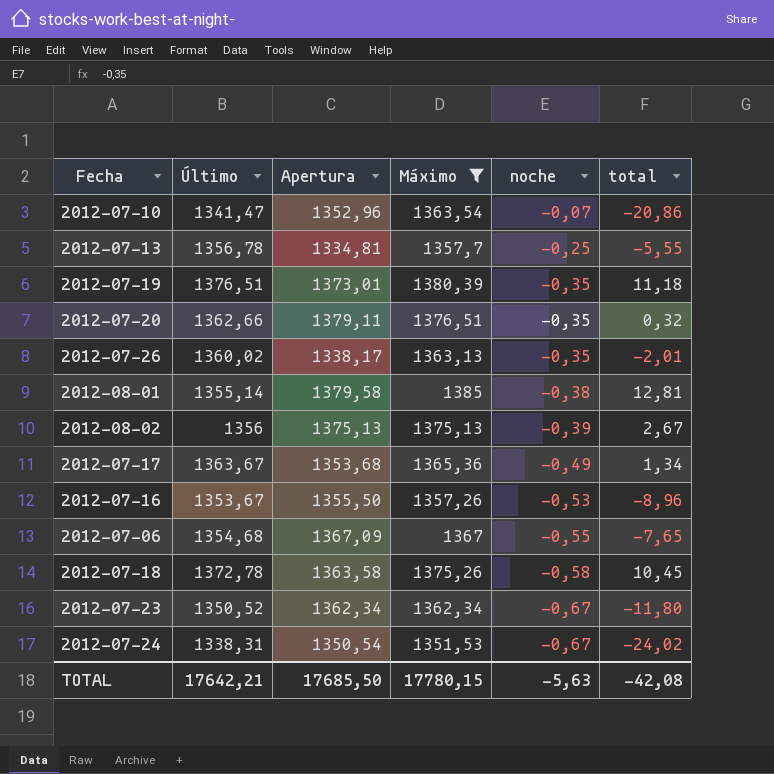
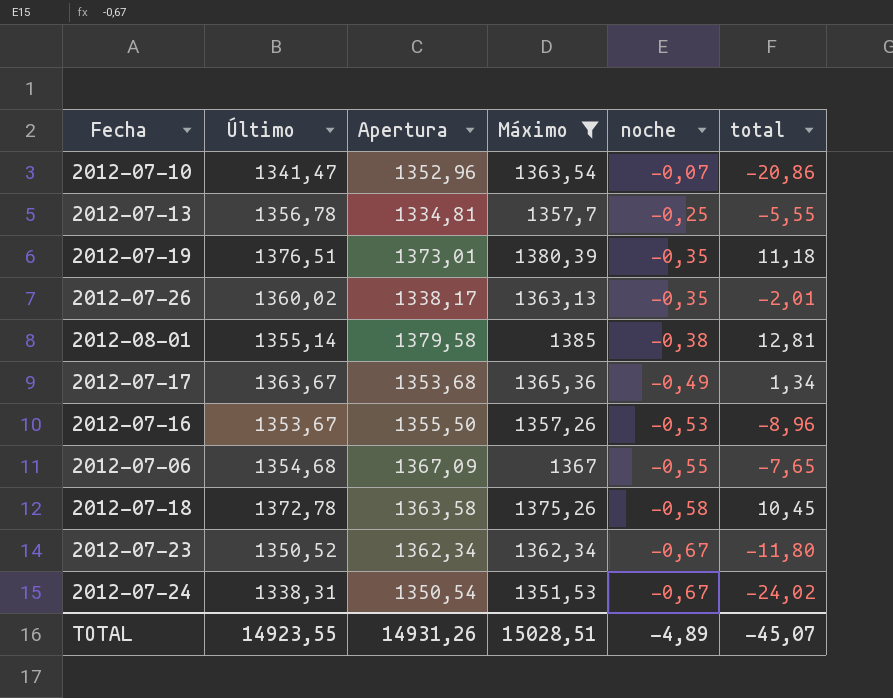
row 2012-07-20: 1362,66 | 1379,11 | 1376,51 | -0,35 | 0,32 -> none
row 2012-08-02: 1356 | 1375,13 | 1375,13 | -0,39 | 2,67 -> none
TOTAL | Último: 17642,21 -> 14923,55
TOTAL | Apertura: 17685,50 -> 14931,26
TOTAL | Máximo: 17780,15 -> 15028,51
TOTAL | noche: -5,63 -> -4,89
TOTAL | total: -42,08 -> -45,07

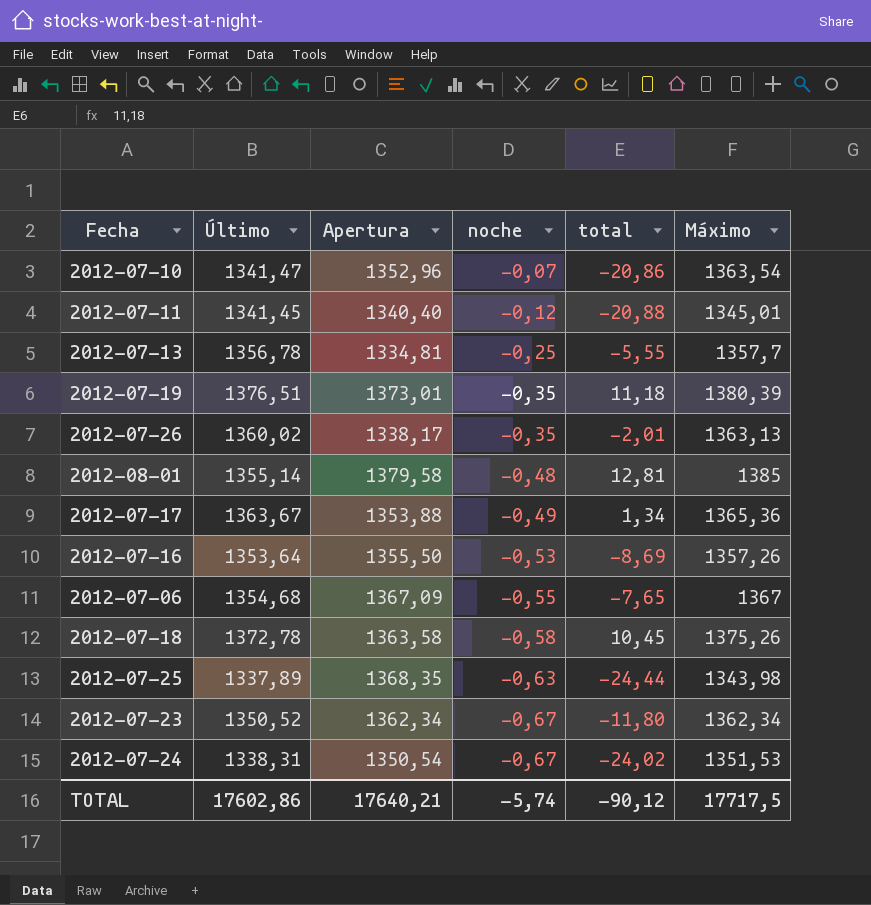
filter: Máximo >= 1351,53 -> none
column Máximo | position: 4 -> 6
2012-08-01 | noche: -0,38 -> -0,48
2012-07-17 | Apertura: 1353,68 -> 1353,88
2012-07-16 | Último: 1353,67 -> 1353,64
2012-07-16 | total: -8,96 -> -8,69
TOTAL | Último: 14923,55 -> 17602,86
TOTAL | Apertura: 14931,26 -> 17640,21
TOTAL | noche: -4,89 -> -5,74
TOTAL | total: -45,07 -> -90,12
TOTAL | Máximo: 15028,51 -> 17717,5

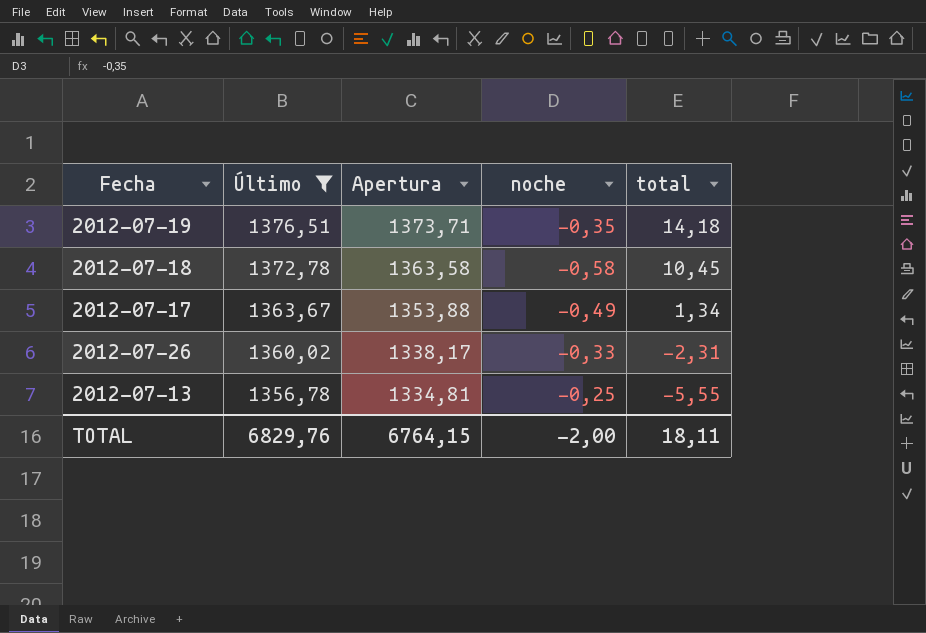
filter: none -> Último >= 1356,78
row order: noche descending -> Último descending
column Máximo | position: 6 -> none
2012-07-19 | Apertura: 1373,01 -> 1373,71
2012-07-19 | total: 11,18 -> 14,18
2012-07-26 | noche: -0,35 -> -0,33
2012-07-26 | total: -2,01 -> -2,31
TOTAL | Último: 17602,86 -> 6829,76
TOTAL | Apertura: 17640,21 -> 6764,15
TOTAL | noche: -5,74 -> -2,00
TOTAL | total: -90,12 -> 18,11

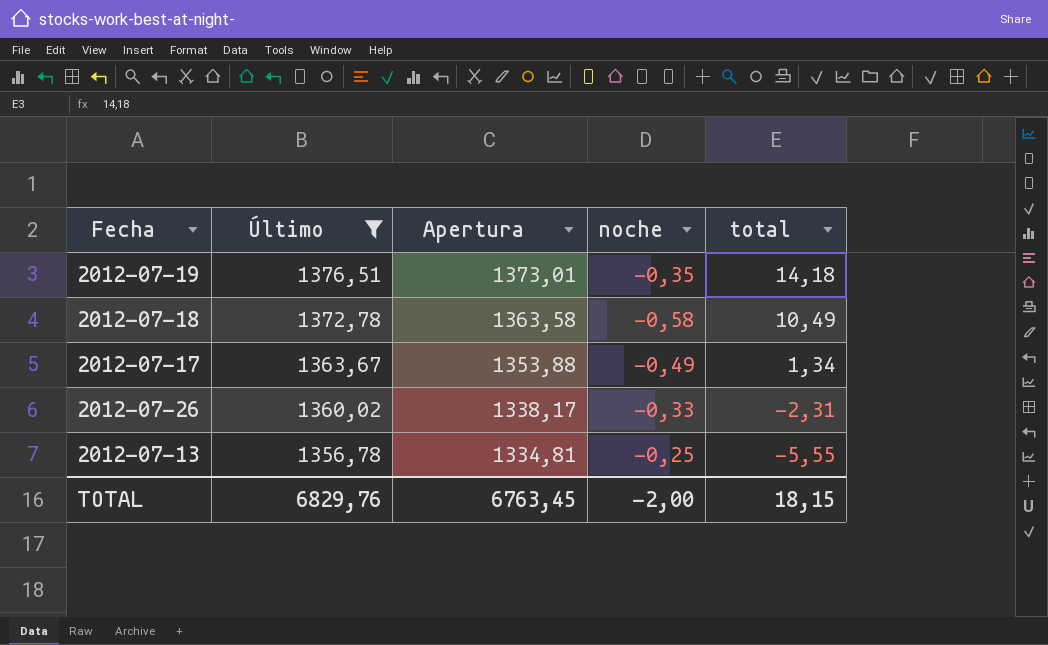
2012-07-19 | Apertura: 1373,71 -> 1373,01
2012-07-18 | total: 10,45 -> 10,49
TOTAL | Apertura: 6764,15 -> 6763,45
TOTAL | total: 18,11 -> 18,15

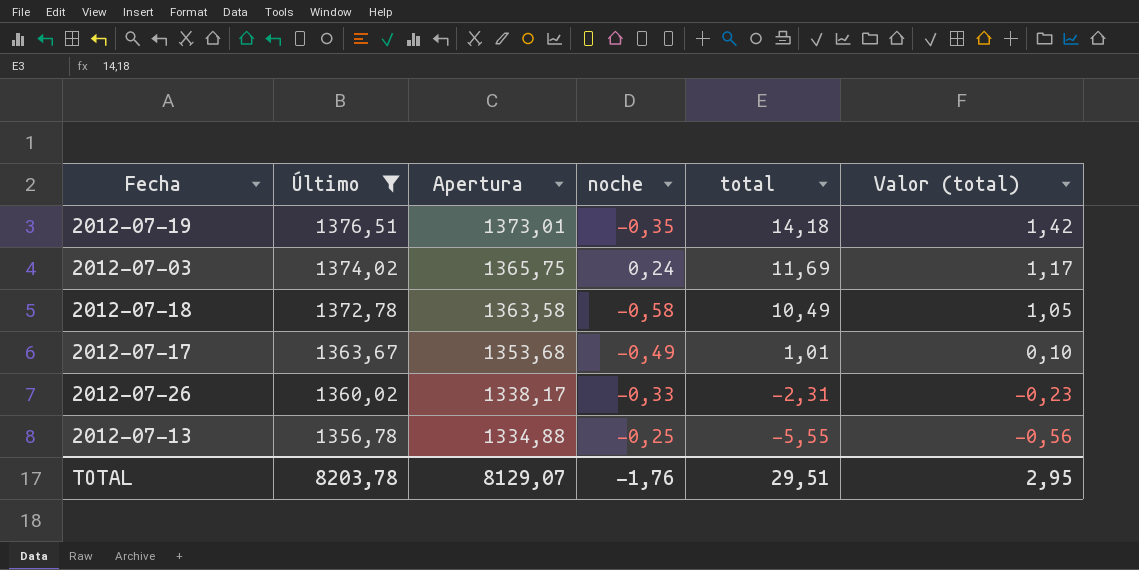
column Valor (total) | formula: none -> [total] * 0,1
row 2012-07-03: none -> 1374,02 | 1365,75 | 0,24 | 11,69 | 1,17
2012-07-17 | Apertura: 1353,88 -> 1353,68
2012-07-17 | total: 1,34 -> 1,01
2012-07-13 | Apertura: 1334,81 -> 1334,88
TOTAL | Último: 6829,76 -> 8203,78
TOTAL | Apertura: 6763,45 -> 8129,07
TOTAL | noche: -2,00 -> -1,76
TOTAL | total: 18,15 -> 29,51

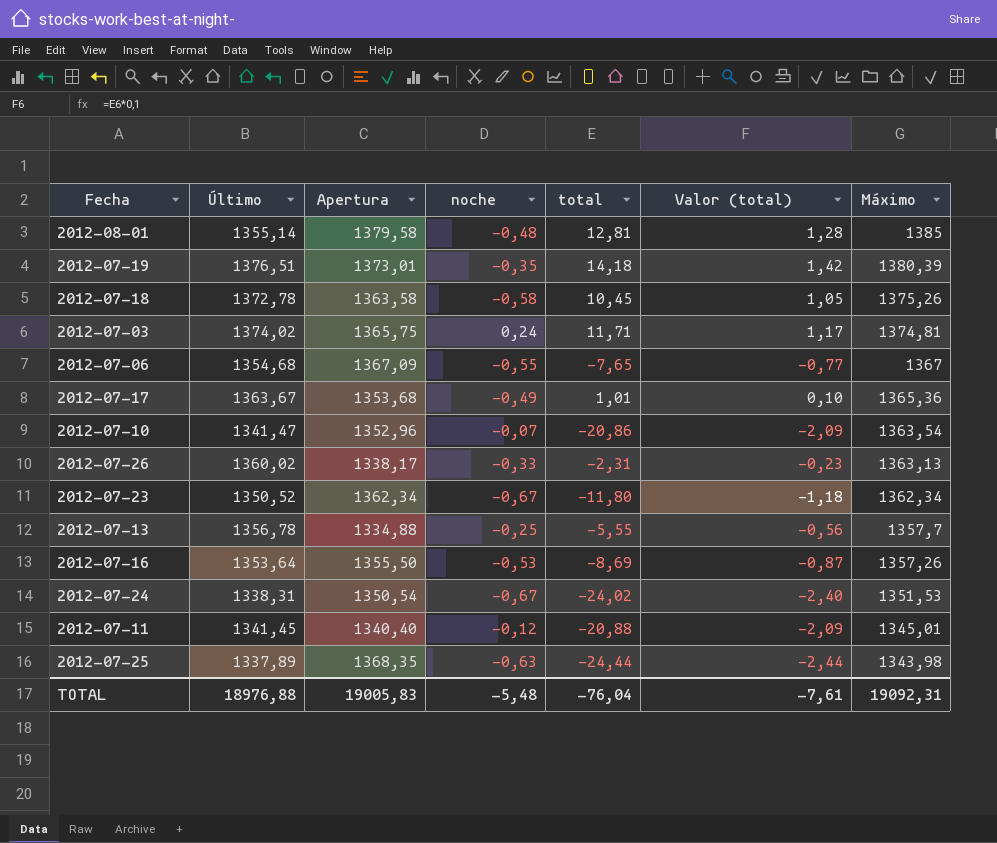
filter: Último >= 1356,78 -> none
row order: Último descending -> Máximo descending
column Máximo | position: none -> 7
2012-07-18 | total: 10,49 -> 10,45
2012-07-03 | total: 11,69 -> 11,71
TOTAL | Último: 8203,78 -> 18976,88
TOTAL | Apertura: 8129,07 -> 19005,83
TOTAL | noche: -1,76 -> -5,48
TOTAL | total: 29,51 -> -76,04
TOTAL | Valor (total): 2,95 -> -7,61

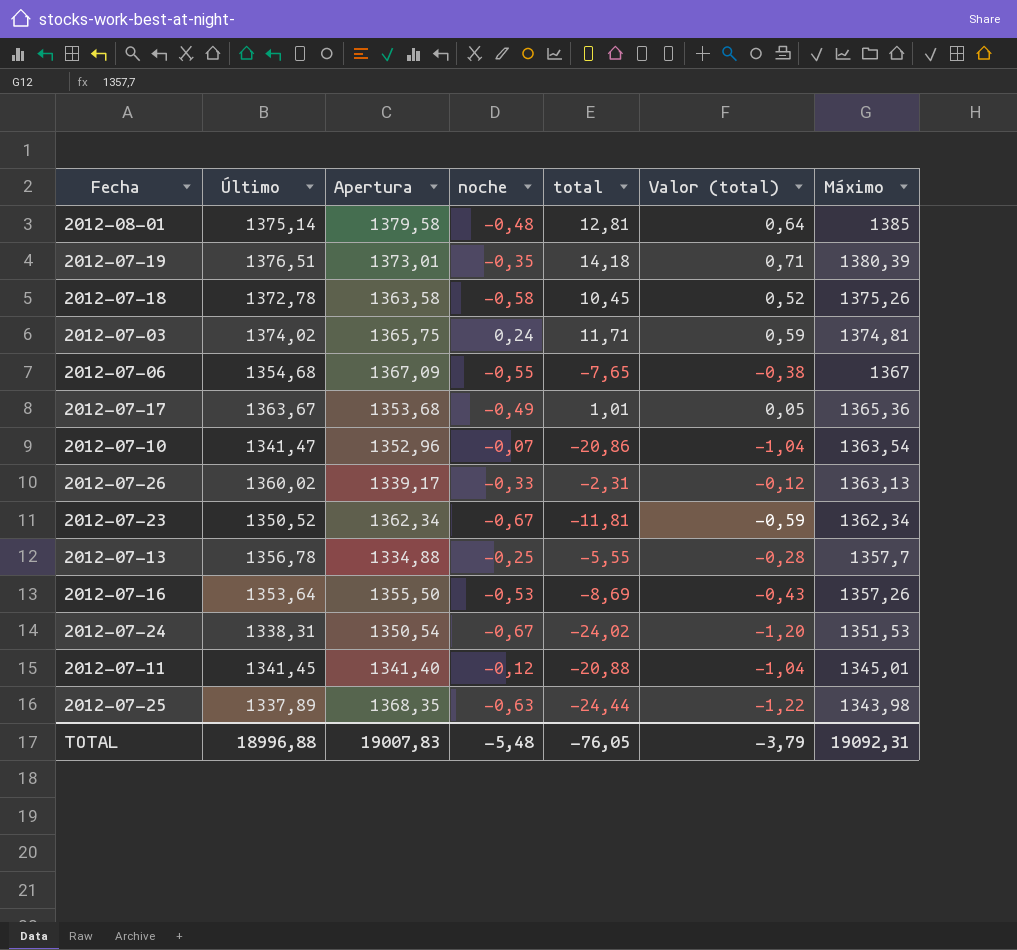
column Valor (total) | formula: [total] * 0,1 -> [total] * 0,05
2012-08-01 | Último: 1355,14 -> 1375,14
2012-07-26 | Apertura: 1338,17 -> 1339,17
2012-07-23 | total: -11,80 -> -11,81
2012-07-11 | Apertura: 1340,40 -> 1341,40
TOTAL | Último: 18976,88 -> 18996,88
TOTAL | Apertura: 19005,83 -> 19007,83
TOTAL | total: -76,04 -> -76,05
TOTAL | Valor (total): -7,61 -> -3,79

